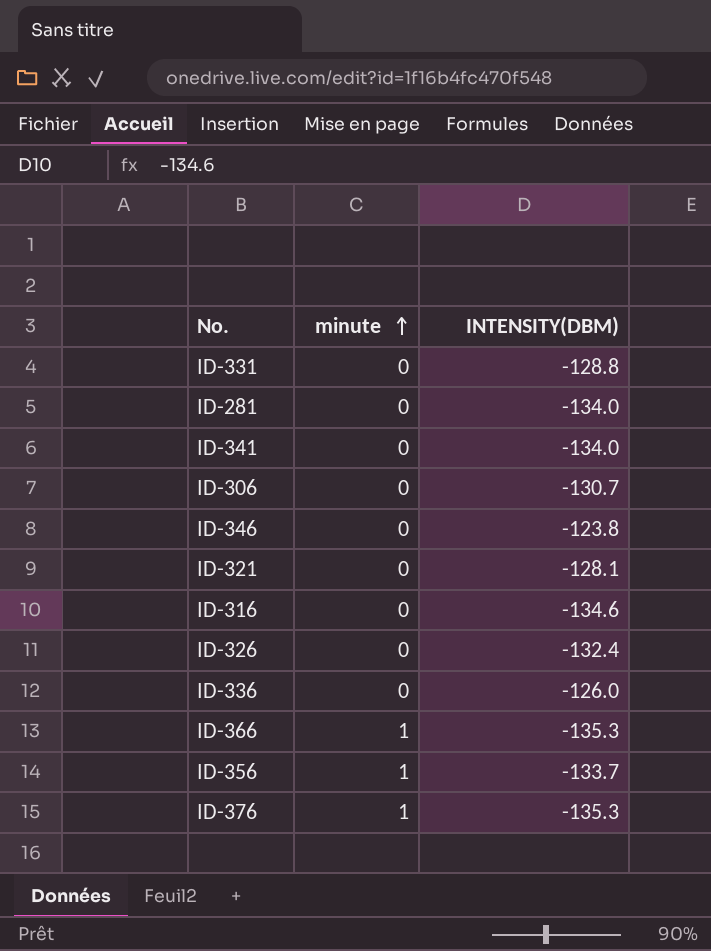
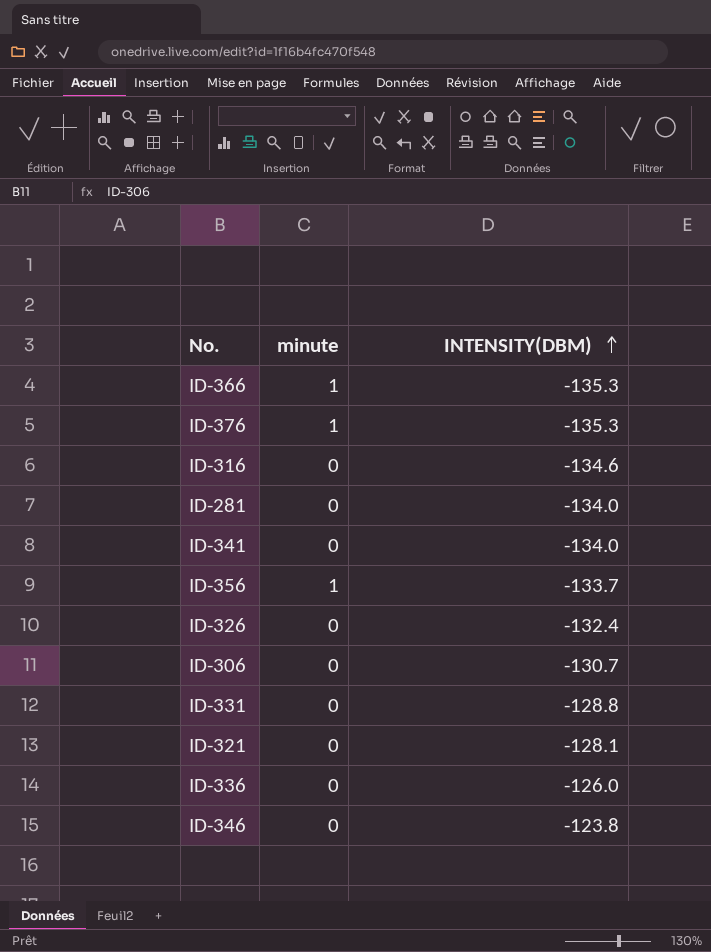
row order: minute ascending -> INTENSITY(DBM) ascending

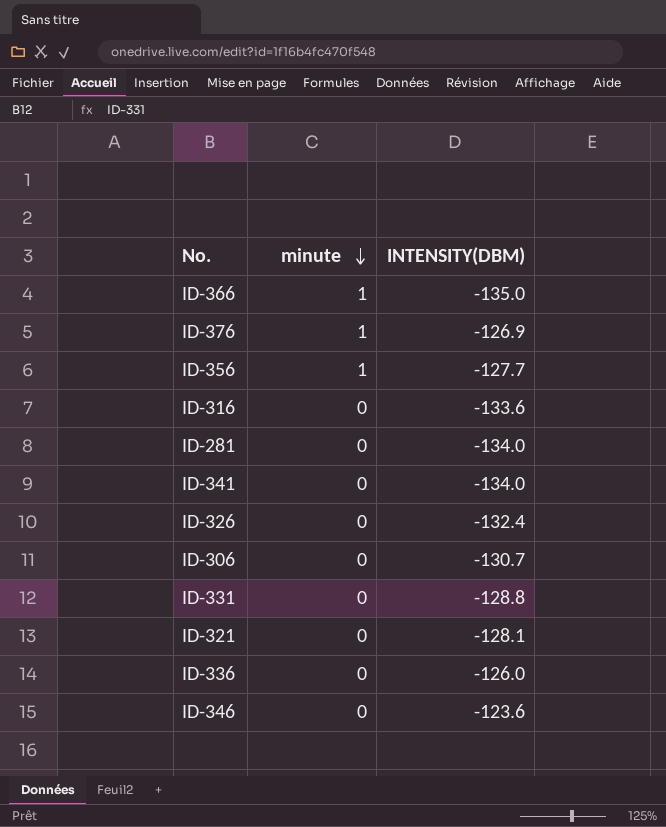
row order: INTENSITY(DBM) ascending -> minute descending
ID-366 | INTENSITY(DBM): -135.3 -> -135.0
ID-376 | INTENSITY(DBM): -135.3 -> -126.9
ID-356 | INTENSITY(DBM): -133.7 -> -127.7
ID-316 | INTENSITY(DBM): -134.6 -> -133.6
ID-346 | INTENSITY(DBM): -123.8 -> -123.6

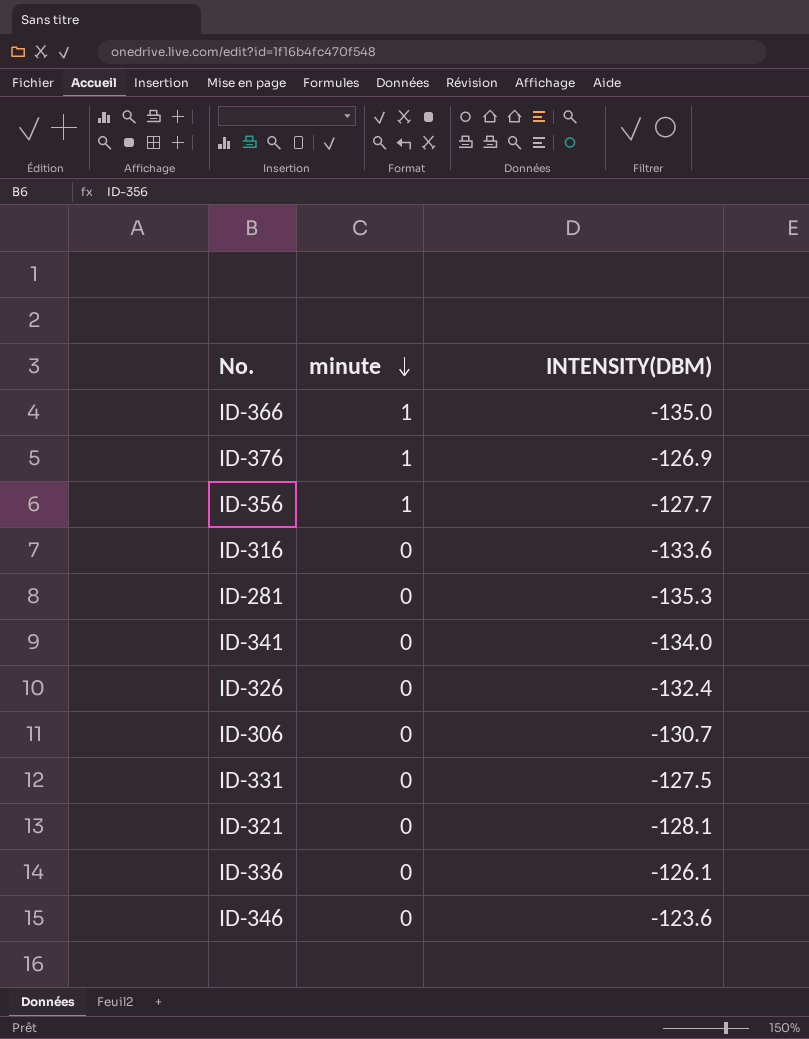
ID-281 | INTENSITY(DBM): -134.0 -> -135.3
ID-331 | INTENSITY(DBM): -128.8 -> -127.5
ID-336 | INTENSITY(DBM): -126.0 -> -126.1

